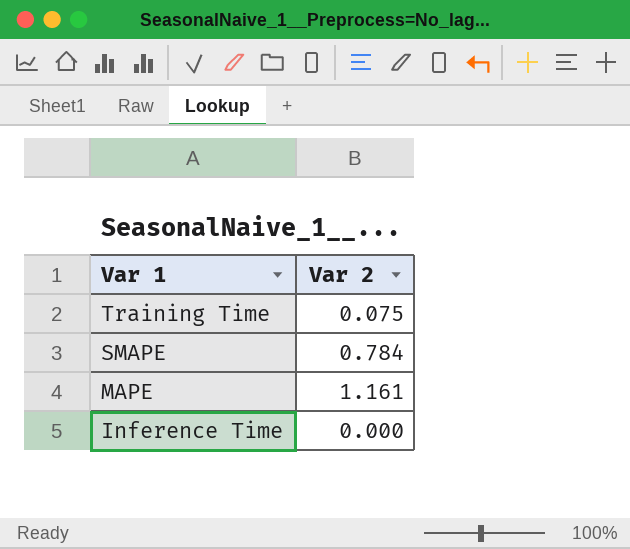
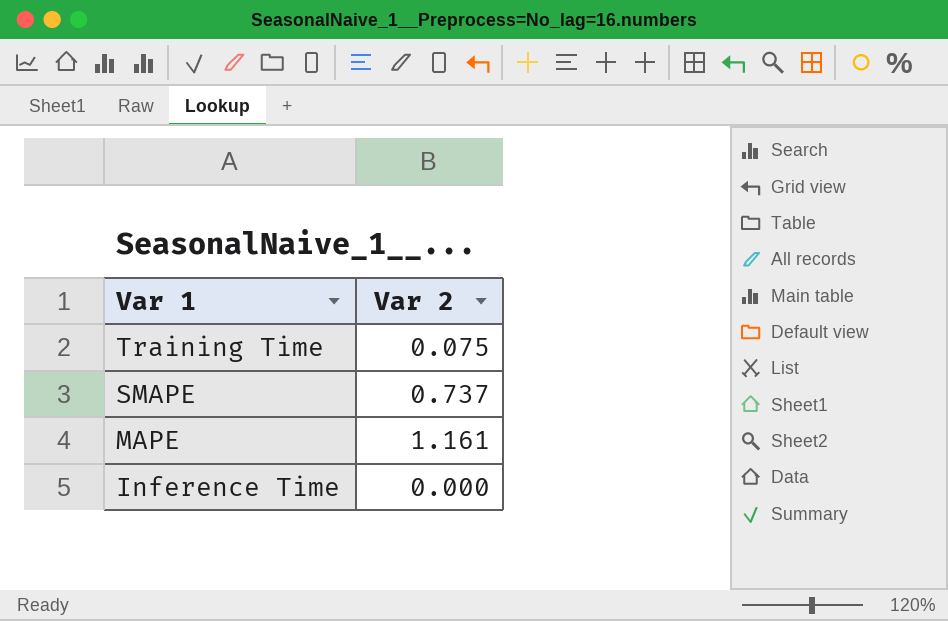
SMAPE | Var 2: 0.784 -> 0.737

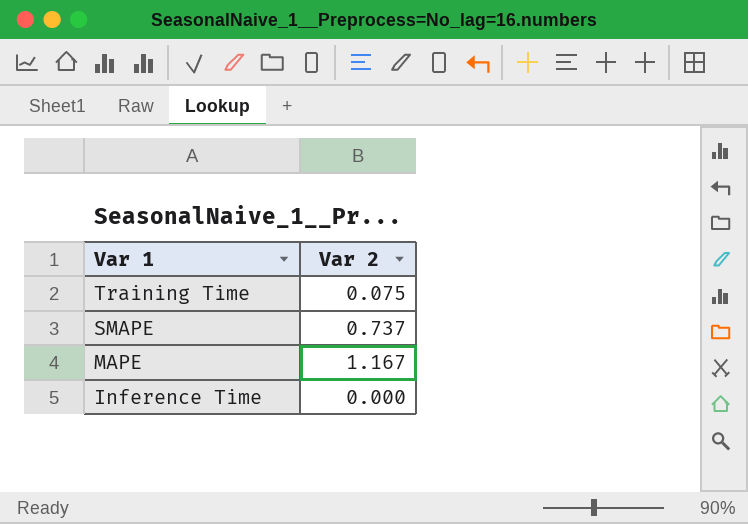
MAPE | Var 2: 1.161 -> 1.167

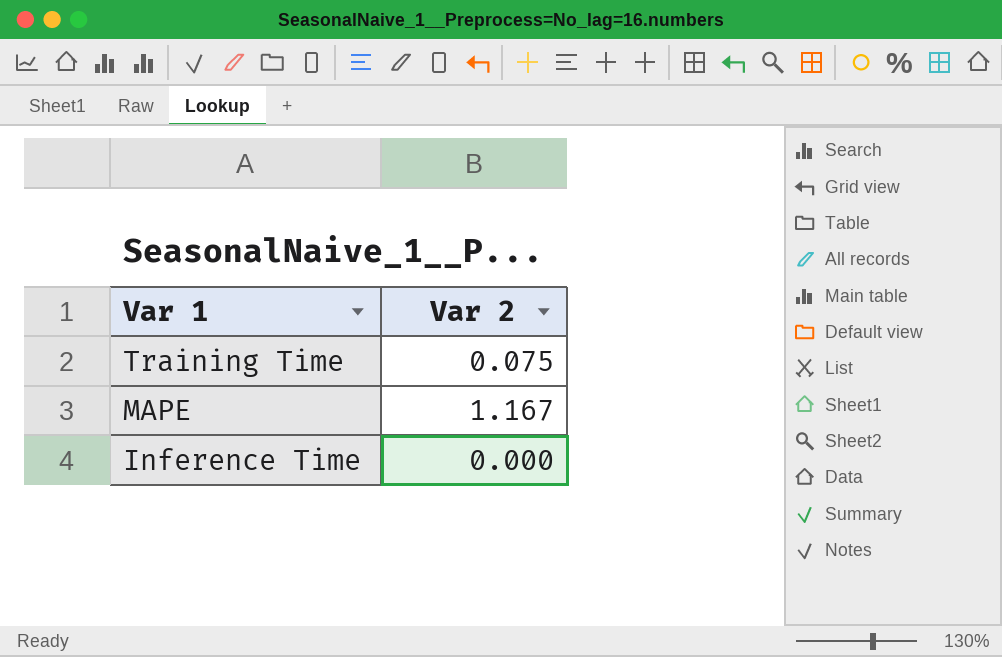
row SMAPE: 0.737 -> none

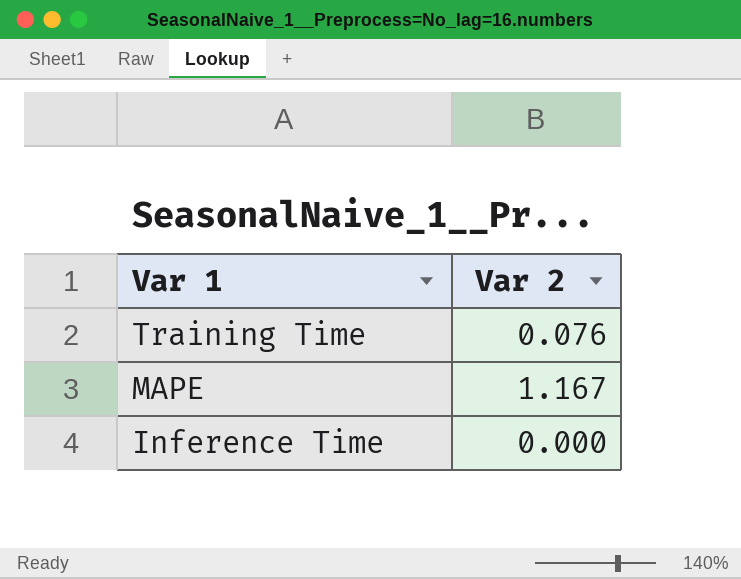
Training Time | Var 2: 0.075 -> 0.076

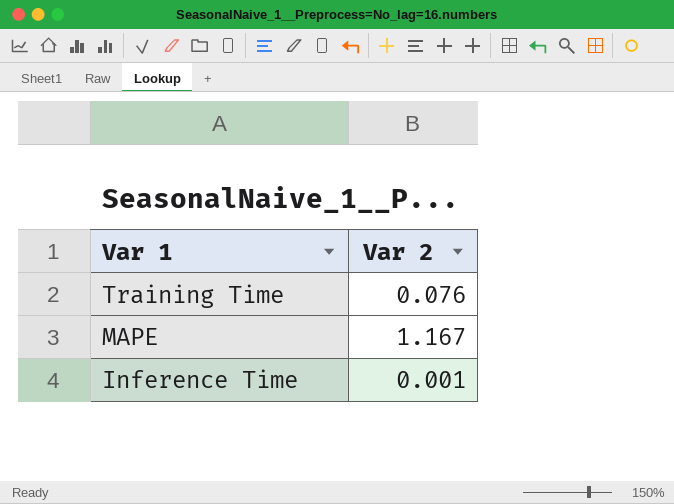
Inference Time | Var 2: 0.000 -> 0.001

